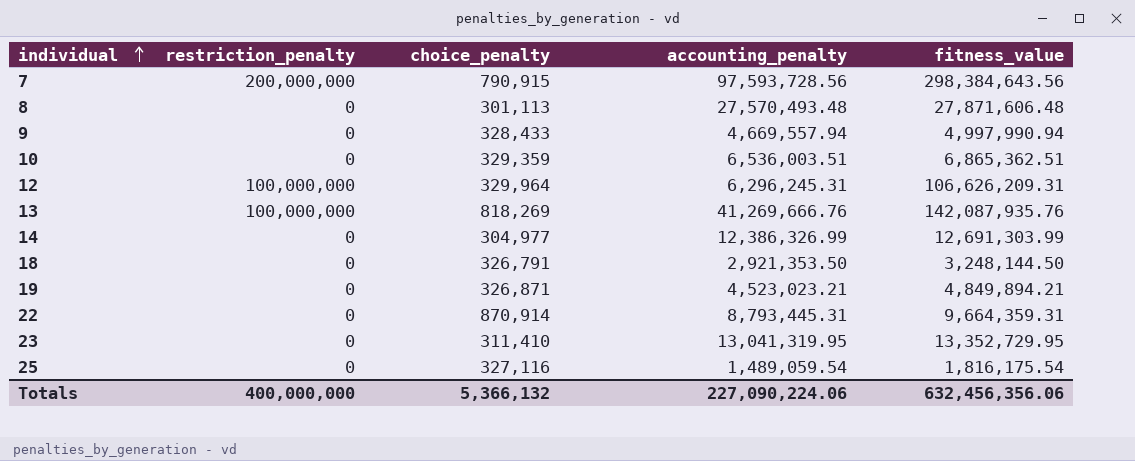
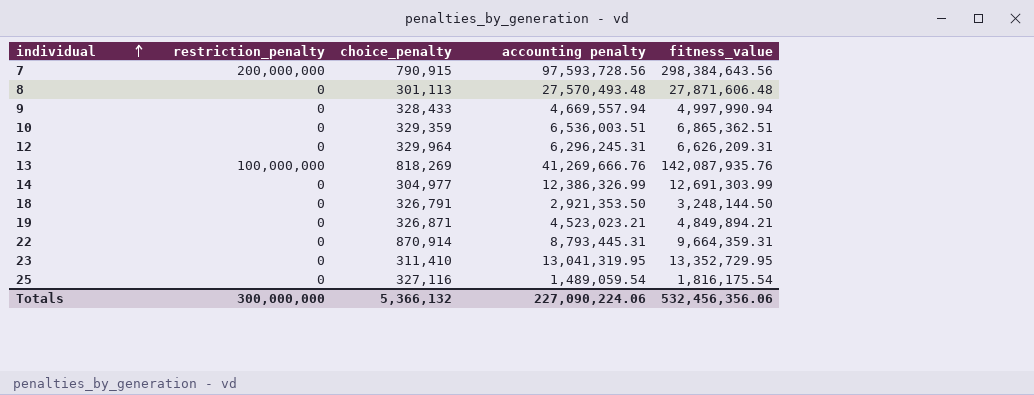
column name: accounting_penalty -> accounting penalty
12 | restriction_penalty: 100,000,000 -> 0
12 | fitness_value: 106,626,209.31 -> 6,626,209.31
Totals | restriction_penalty: 400,000,000 -> 300,000,000
Totals | fitness_value: 632,456,356.06 -> 532,456,356.06

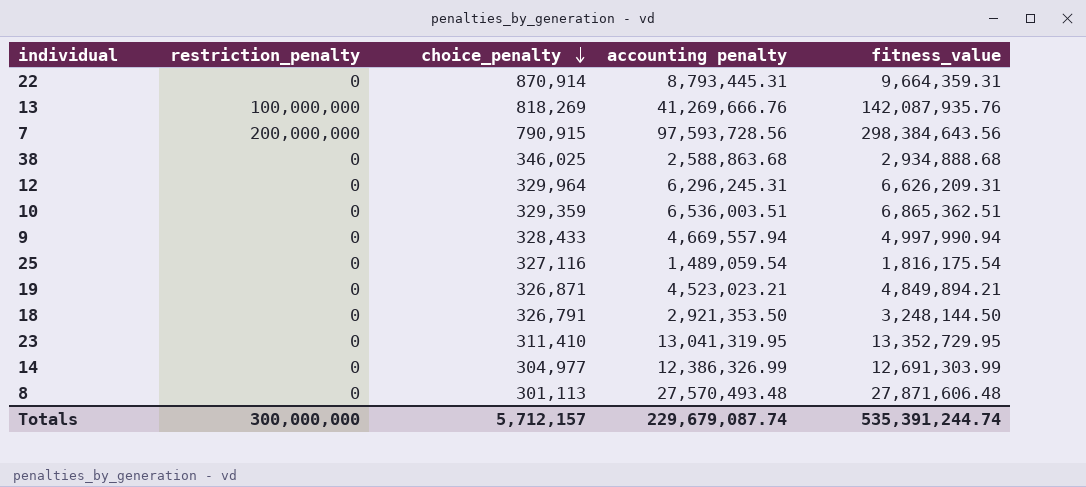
row order: individual ascending -> choice_penalty descending
row 38: none -> 0 | 346,025 | 2,588,863.68 | 2,934,888.68
Totals | choice_penalty: 5,366,132 -> 5,712,157
Totals | accounting penalty: 227,090,224.06 -> 229,679,087.74
Totals | fitness_value: 532,456,356.06 -> 535,391,244.74

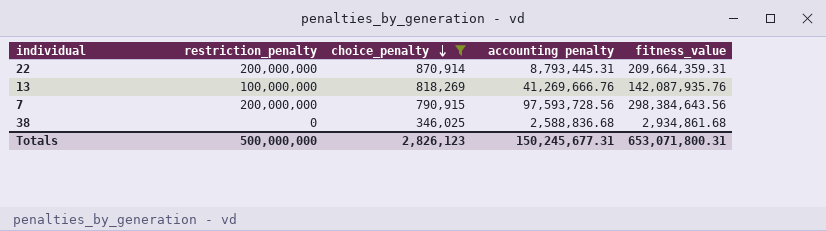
filter: none -> choice_penalty >= 346,025
22 | restriction_penalty: 0 -> 200,000,000
22 | fitness_value: 9,664,359.31 -> 209,664,359.31
38 | accounting penalty: 2,588,863.68 -> 2,588,836.68
38 | fitness_value: 2,934,888.68 -> 2,934,861.68
Totals | restriction_penalty: 300,000,000 -> 500,000,000
Totals | choice_penalty: 5,712,157 -> 2,826,123
Totals | accounting penalty: 229,679,087.74 -> 150,245,677.31
Totals | fitness_value: 535,391,244.74 -> 653,071,800.31

